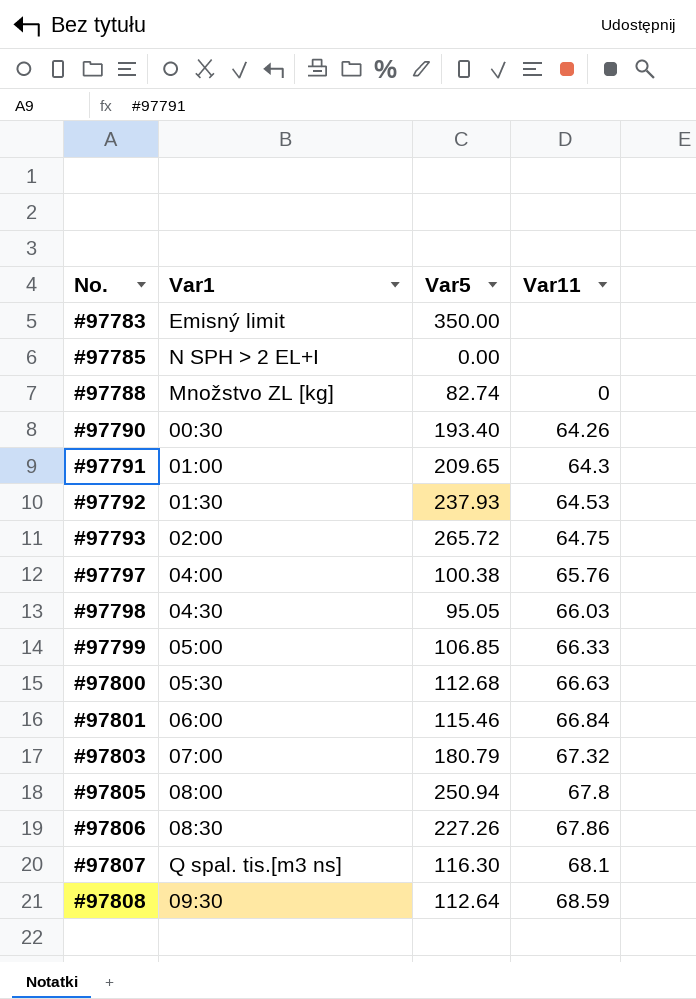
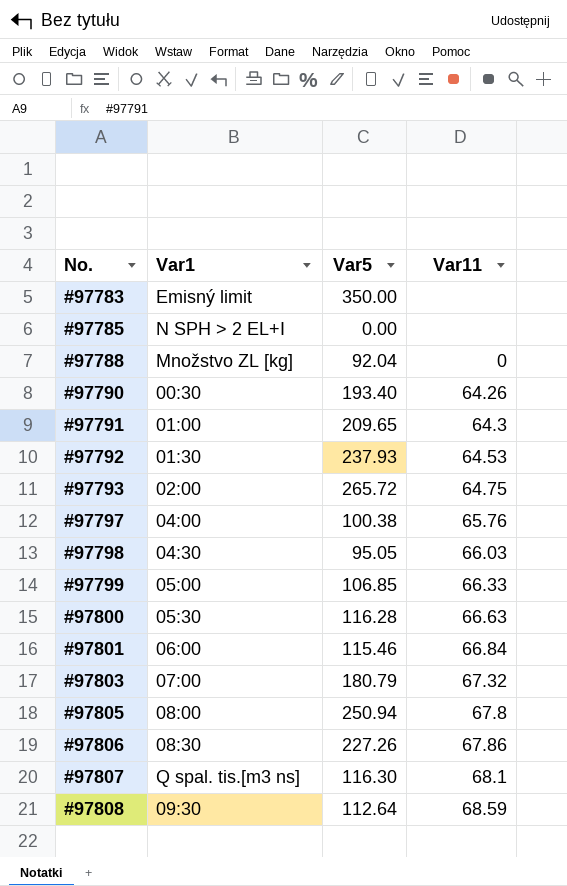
#97788 | Var5: 82.74 -> 92.04
#97800 | Var5: 112.68 -> 116.28

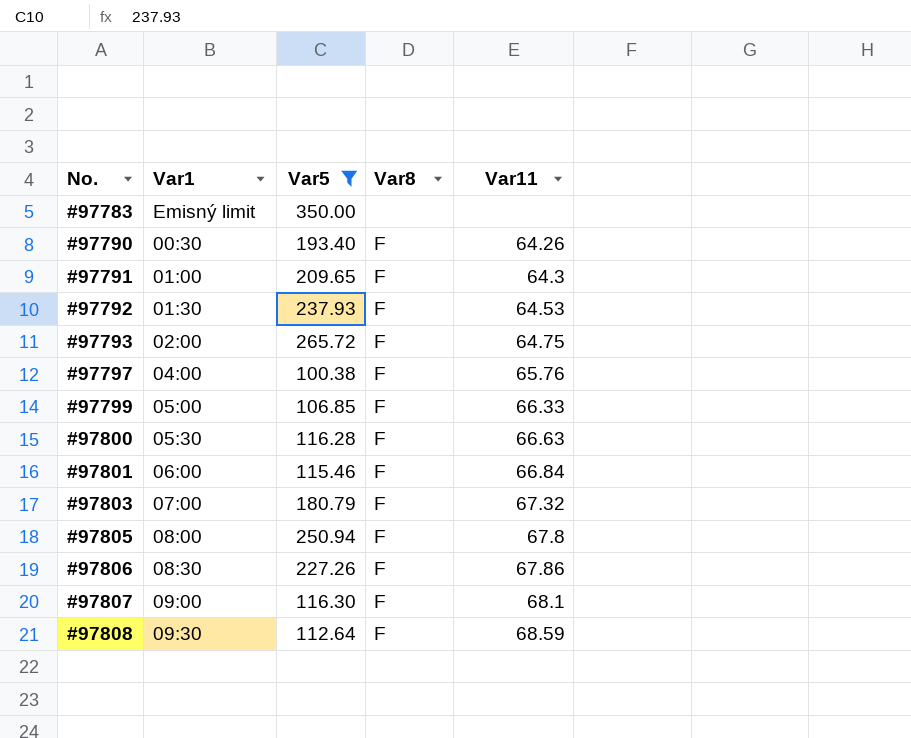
filter: none -> Var5 >= 100.38
column Var8 | position: none -> 4
#97807 | Var1: Q spal. tis.[m3 ns] -> 09:00

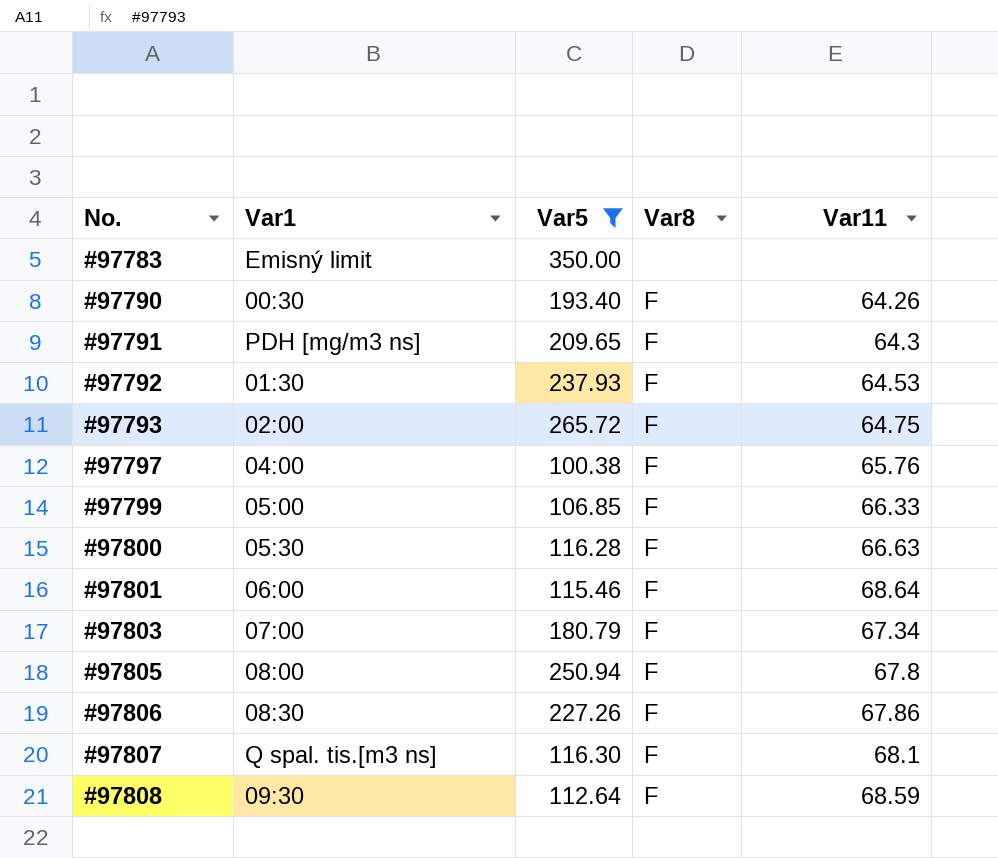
#97791 | Var1: 01:00 -> PDH [mg/m3 ns]
#97801 | Var11: 66.84 -> 68.64
#97803 | Var11: 67.32 -> 67.34
#97807 | Var1: 09:00 -> Q spal. tis.[m3 ns]

